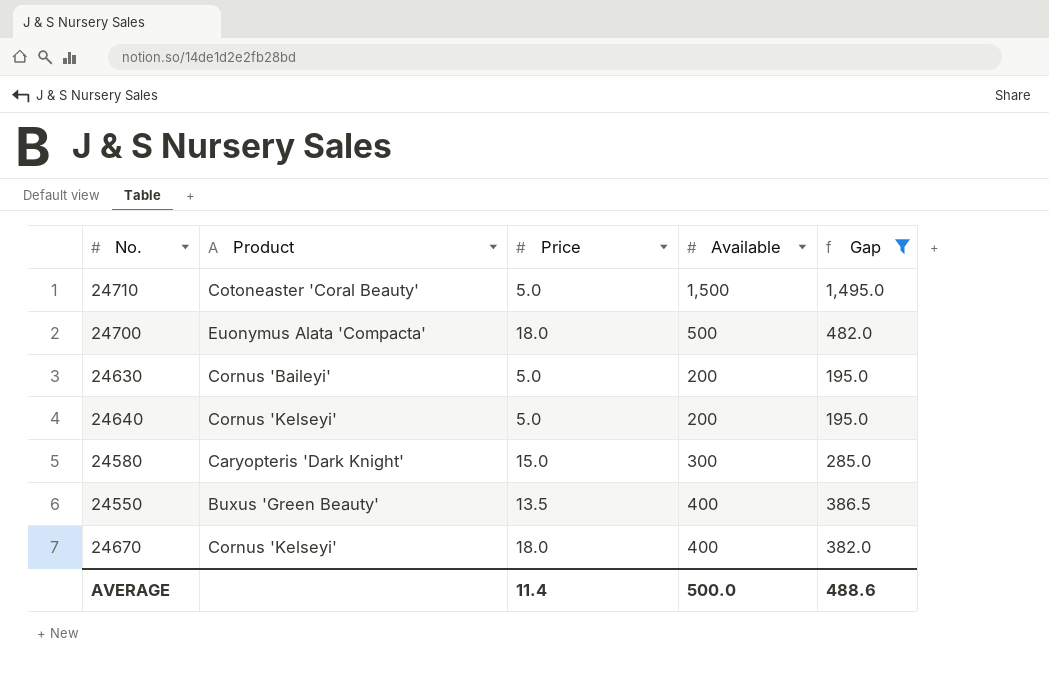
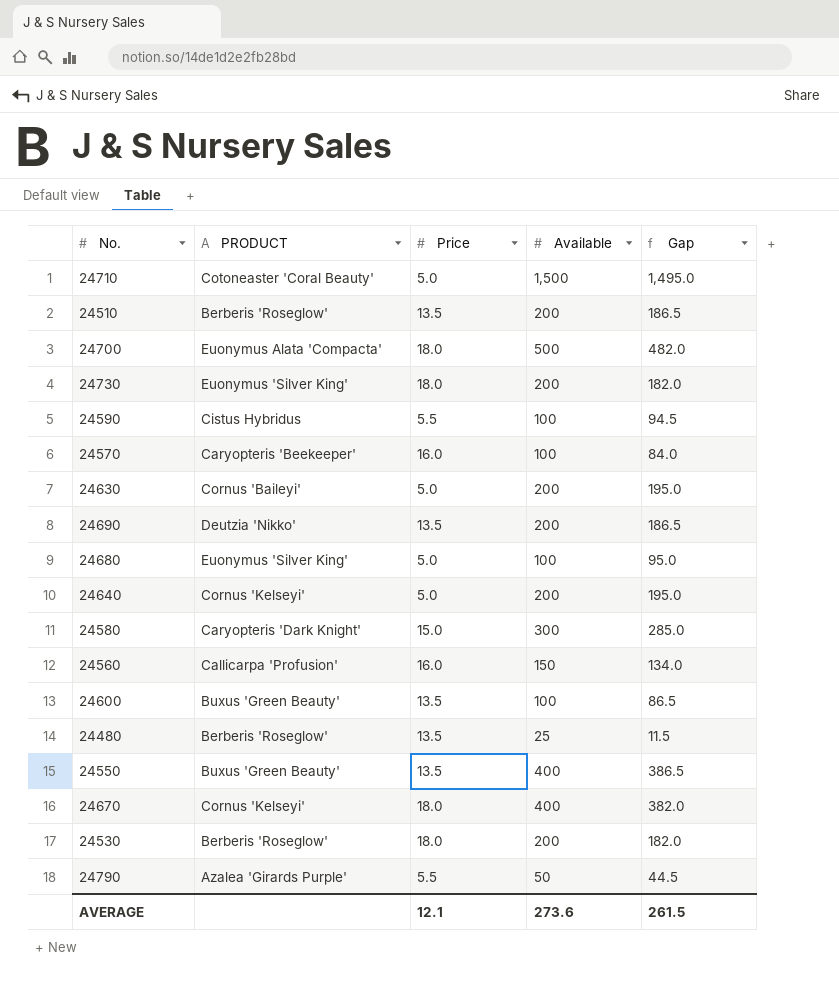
filter: Gap >= 195.0 -> none
column name: Product -> PRODUCT
AVERAGE | Price: 11.4 -> 12.1
AVERAGE | Available: 500.0 -> 273.6
AVERAGE | Gap: 488.6 -> 261.5

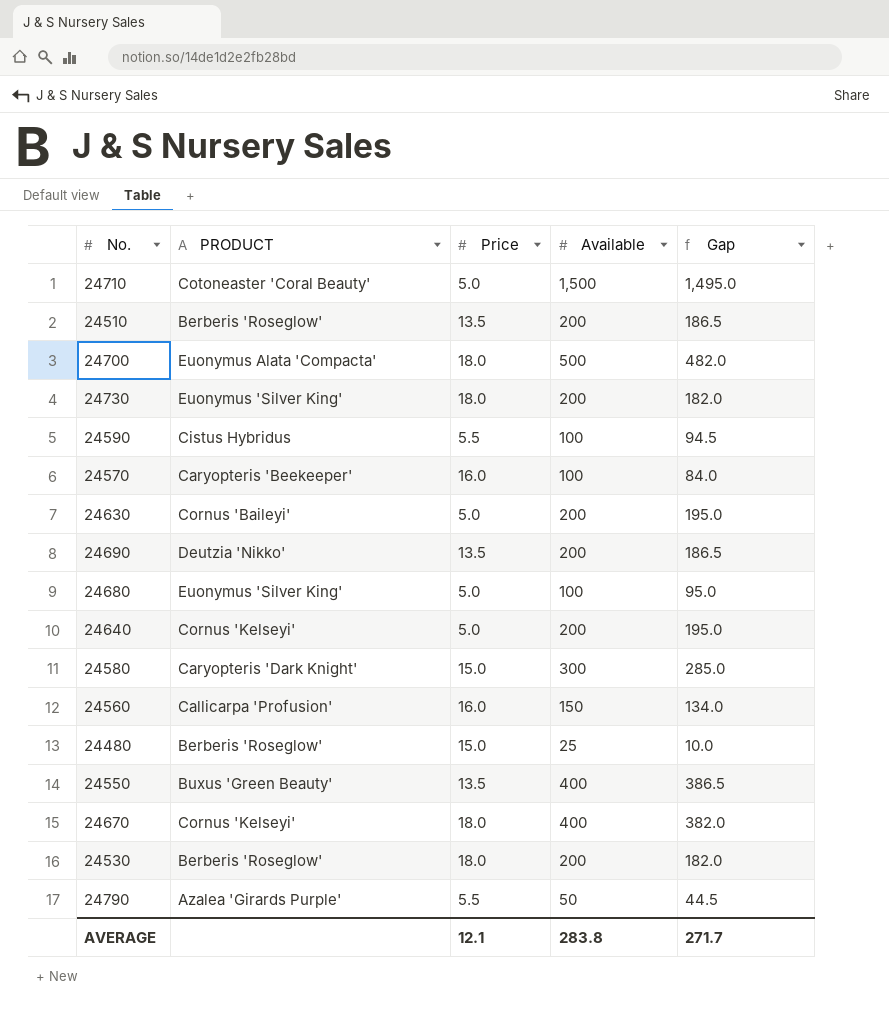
row 24600: Buxus 'Green Beauty' | 13.5 | 100 | 86.5 -> none
24480 | Price: 13.5 -> 15.0
24480 | Gap: 11.5 -> 10.0
AVERAGE | Available: 273.6 -> 283.8
AVERAGE | Gap: 261.5 -> 271.7

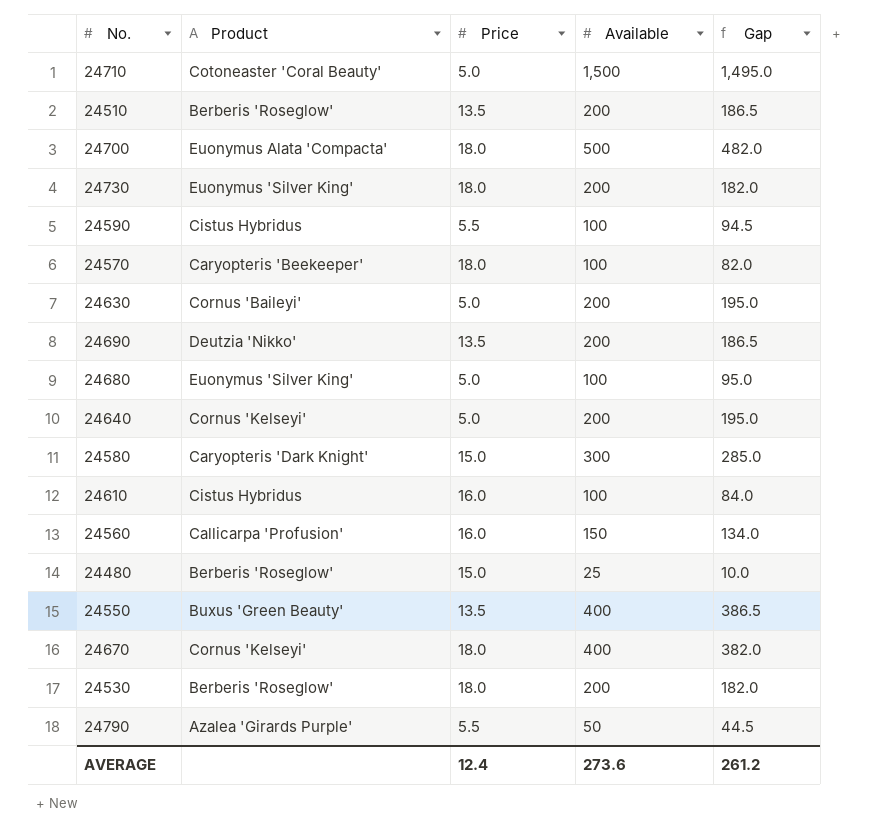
column name: PRODUCT -> Product
24570 | Price: 16.0 -> 18.0
24570 | Gap: 84.0 -> 82.0
row 24610: none -> Cistus Hybridus | 16.0 | 100 | 84.0
AVERAGE | Price: 12.1 -> 12.4
AVERAGE | Available: 283.8 -> 273.6
AVERAGE | Gap: 271.7 -> 261.2

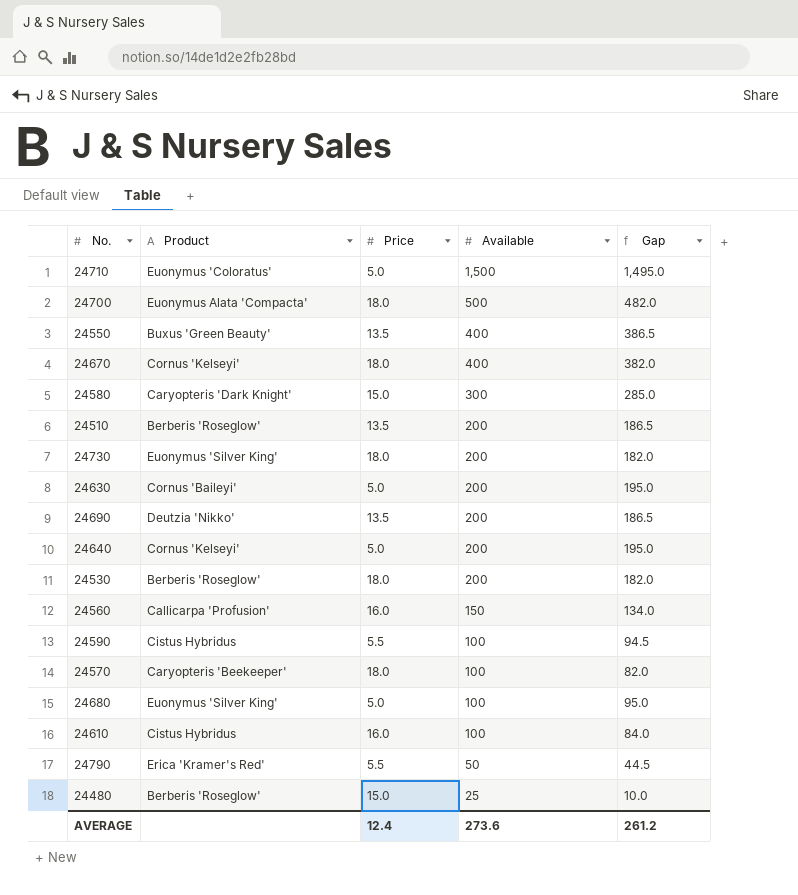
row order: none -> Available descending
24710 | Product: Cotoneaster 'Coral Beauty' -> Euonymus 'Coloratus'
24790 | Product: Azalea 'Girards Purple' -> Erica 'Kramer's Red'

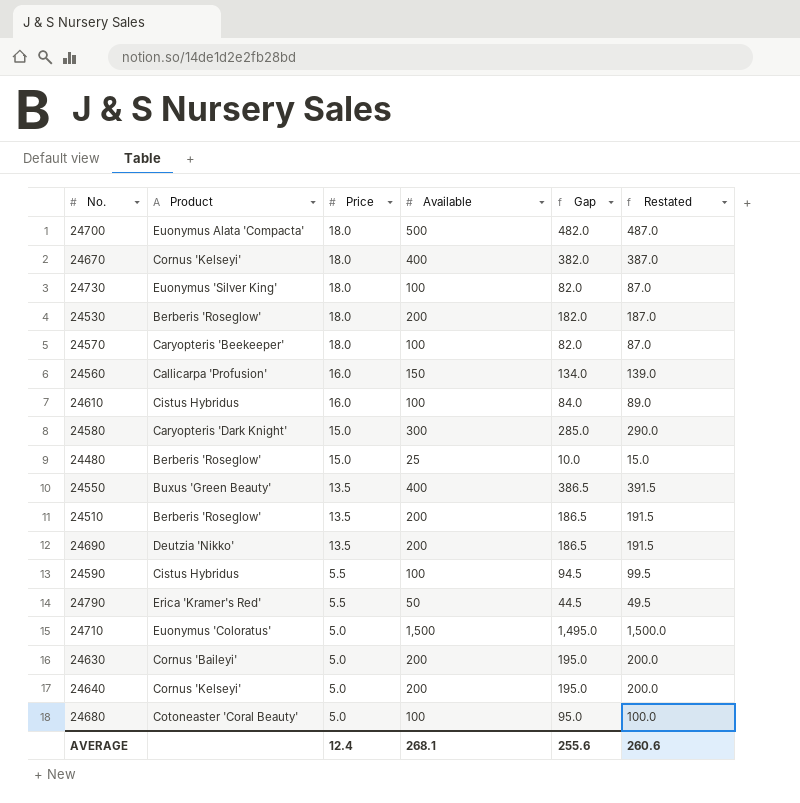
row order: Available descending -> Price descending
column Restated | formula: none -> [Gap] + 5
24730 | Available: 200 -> 100
24730 | Gap: 182.0 -> 82.0
24680 | Product: Euonymus 'Silver King' -> Cotoneaster 'Coral Beauty'
AVERAGE | Available: 273.6 -> 268.1
AVERAGE | Gap: 261.2 -> 255.6

